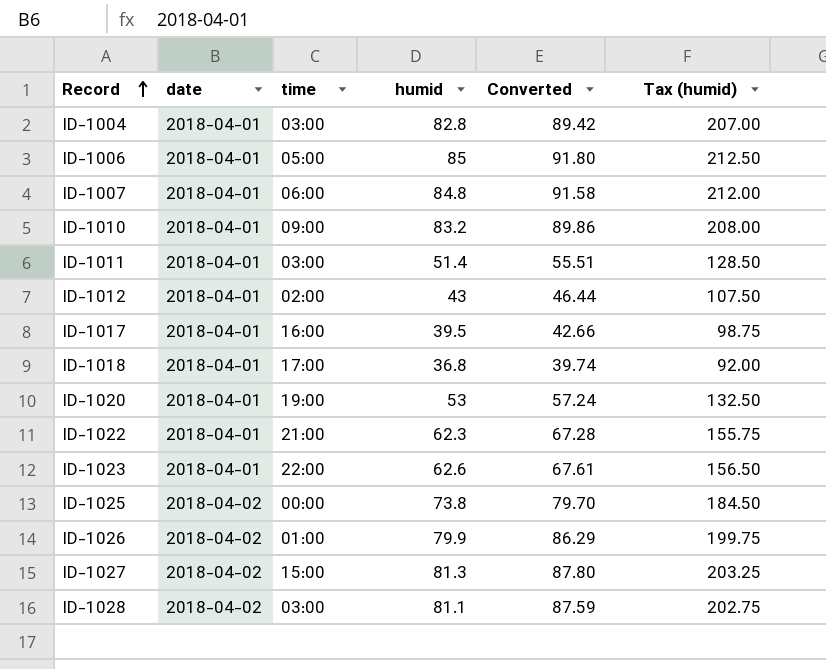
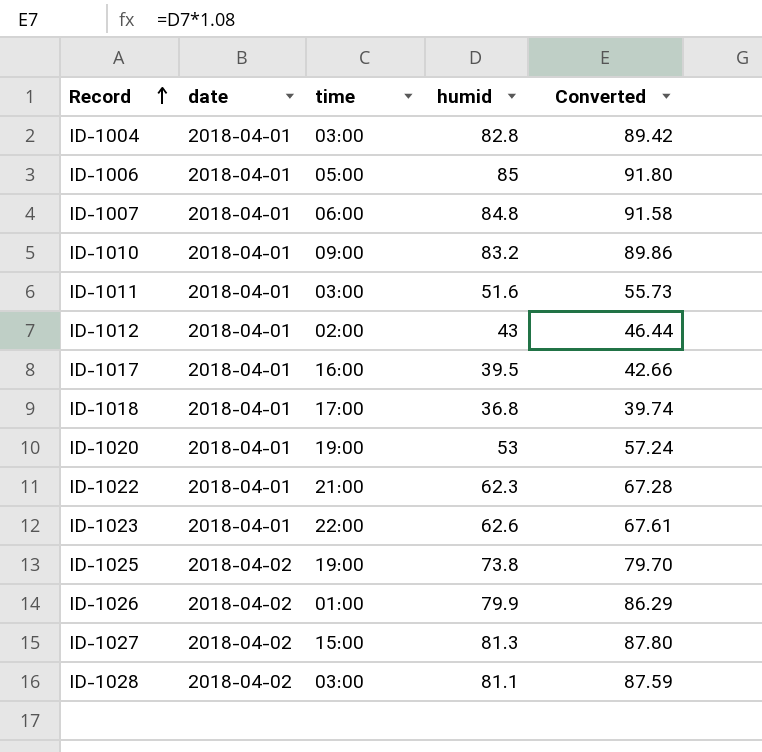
column Tax (humid) | formula: [humid] * 2.5 -> none
ID-1011 | humid: 51.4 -> 51.6
ID-1011 | Converted: 55.51 -> 55.73
ID-1025 | time: 00:00 -> 19:00

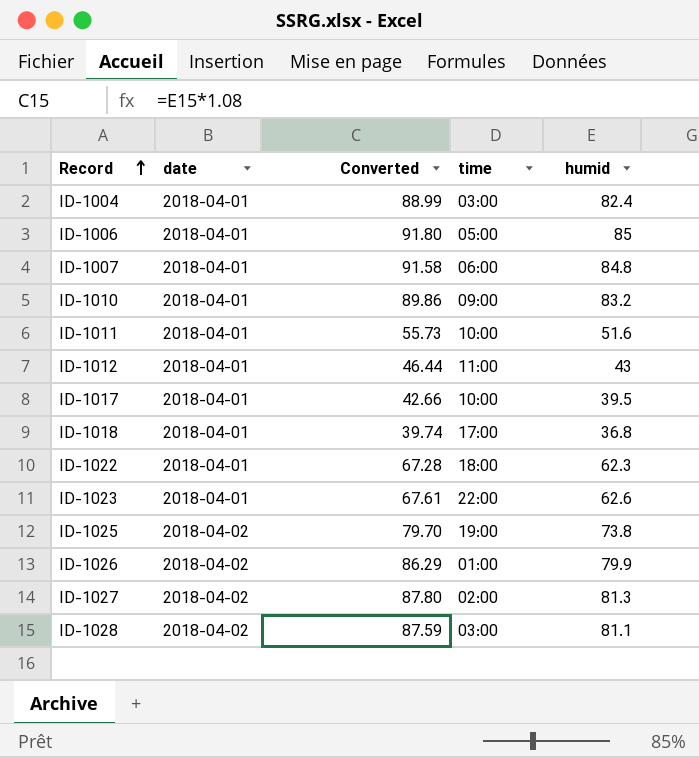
column Converted | position: 5 -> 3
row ID-1020: 2018-04-01 | 19:00 | 53 | 57.24 -> none
ID-1004 | Converted: 89.42 -> 88.99
ID-1004 | humid: 82.8 -> 82.4
ID-1011 | time: 03:00 -> 10:00
ID-1012 | time: 02:00 -> 11:00
ID-1017 | time: 16:00 -> 10:00
ID-1022 | time: 21:00 -> 18:00
ID-1027 | time: 15:00 -> 02:00

